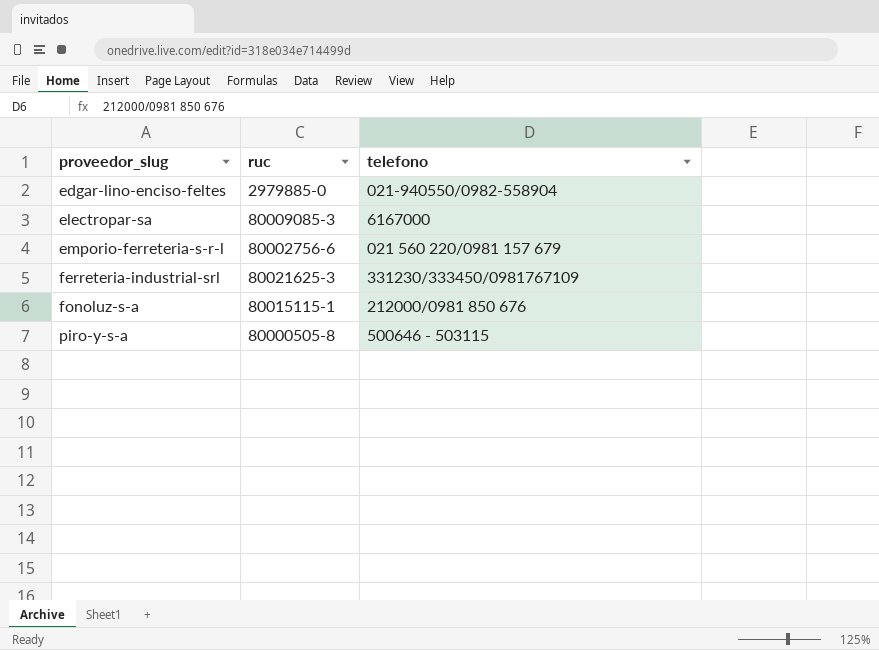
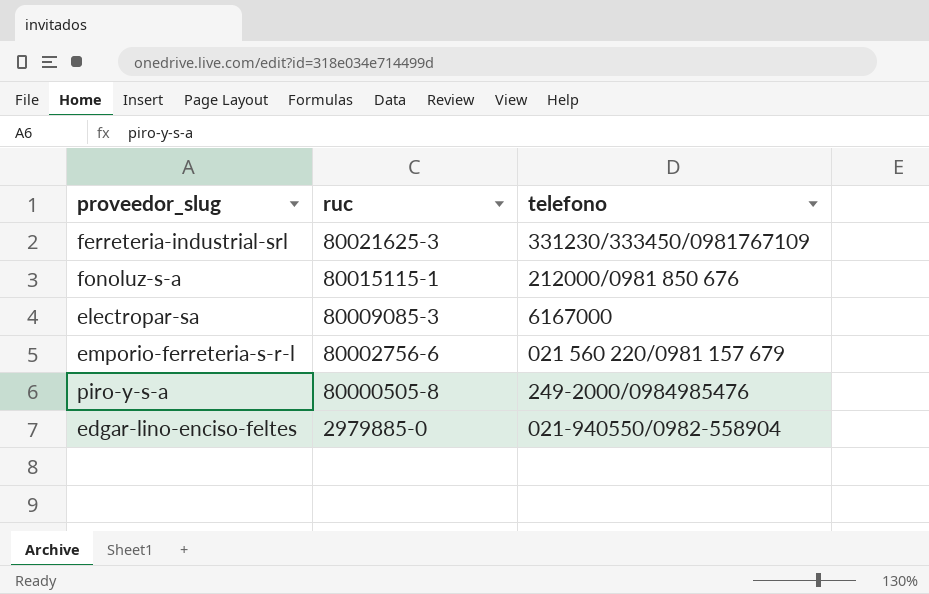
row order: proveedor_slug ascending -> ruc descending
piro-y-s-a | telefono: 500646 - 503115 -> 249-2000/0984985476

